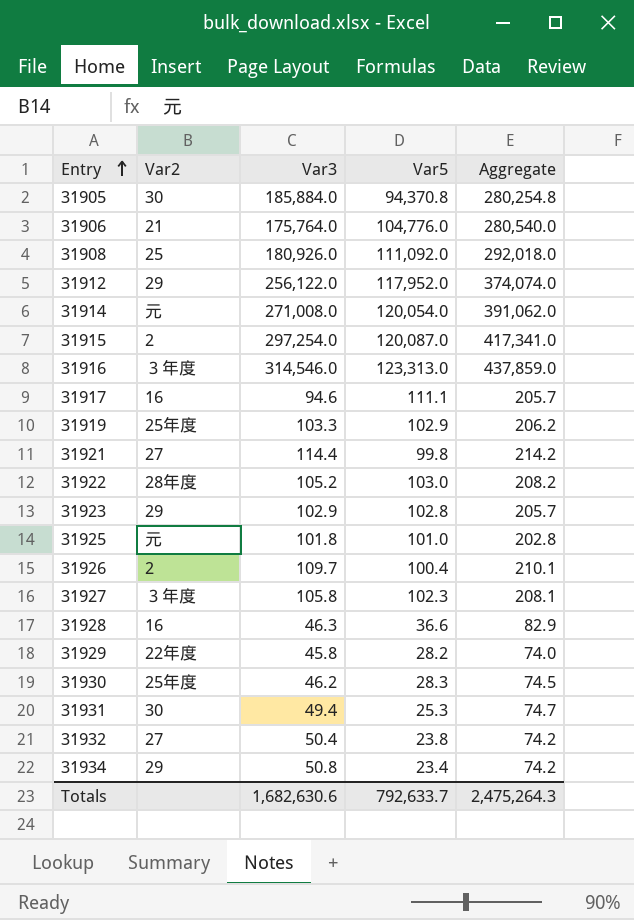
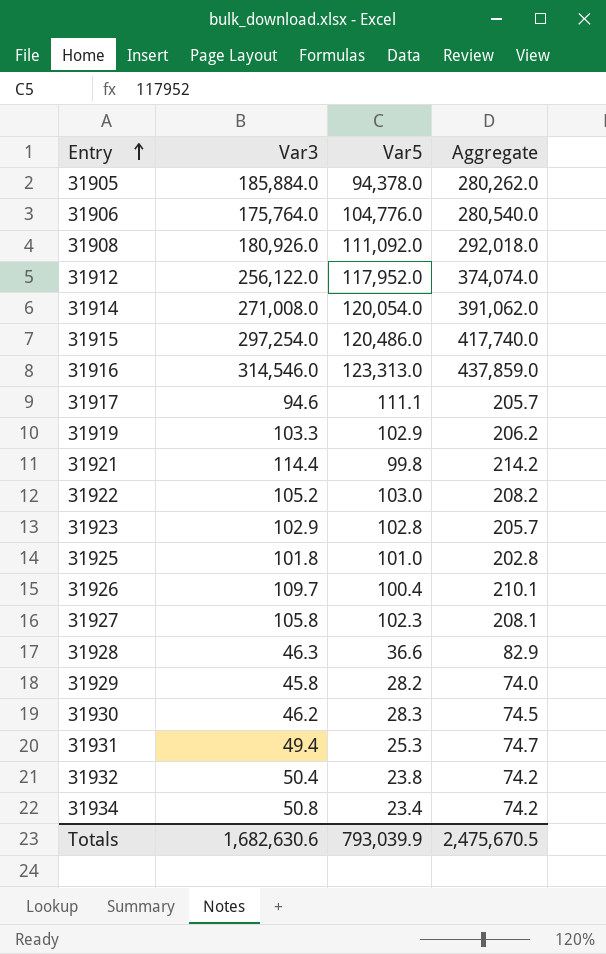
column Var2 | position: 2 -> none
31905 | Var5: 94,370.8 -> 94,378.0
31905 | Aggregate: 280,254.8 -> 280,262.0
31915 | Var5: 120,087.0 -> 120,486.0
31915 | Aggregate: 417,341.0 -> 417,740.0
Totals | Var5: 792,633.7 -> 793,039.9
Totals | Aggregate: 2,475,264.3 -> 2,475,670.5

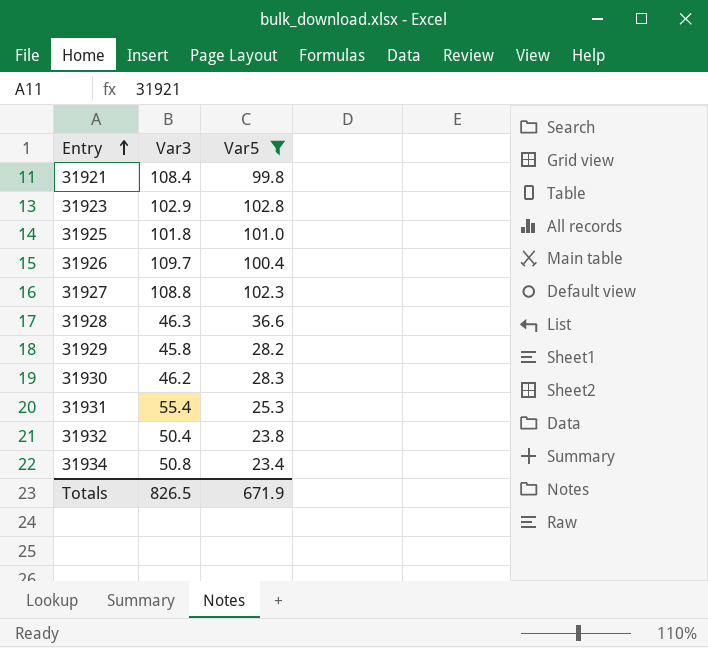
filter: none -> Var5 <= 102.8
column Aggregate | formula: [Var3] + [Var5] -> none
31921 | Var3: 114.4 -> 108.4
31927 | Var3: 105.8 -> 108.8
31931 | Var3: 49.4 -> 55.4
Totals | Var3: 1,682,630.6 -> 826.5
Totals | Var5: 793,039.9 -> 671.9

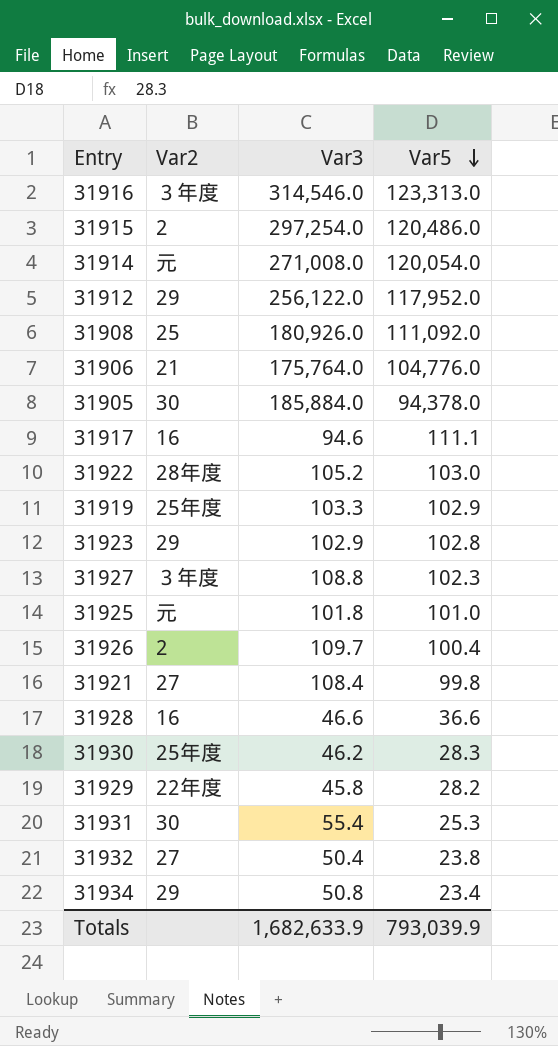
filter: Var5 <= 102.8 -> none
row order: Entry ascending -> Var5 descending
column Var2 | position: none -> 2
31928 | Var3: 46.3 -> 46.6
Totals | Var3: 826.5 -> 1,682,633.9
Totals | Var5: 671.9 -> 793,039.9

